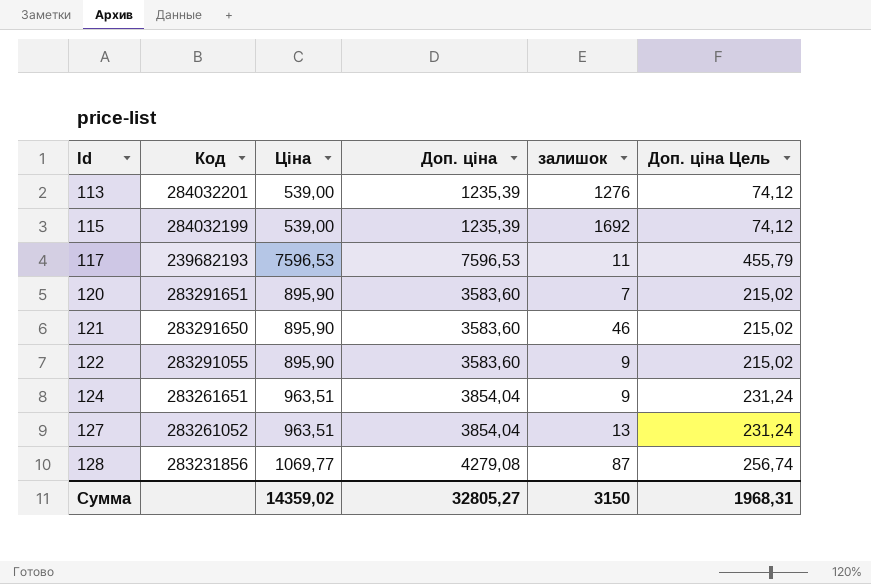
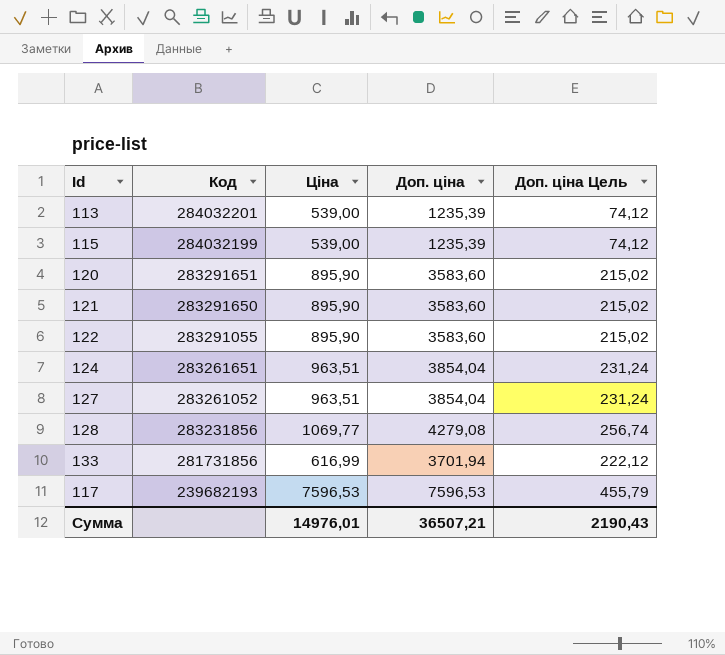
row order: Id ascending -> Код descending
column залишок | position: 5 -> none
row 133: none -> 281731856 | 616,99 | 3701,94 | 222,12
Сумма | Ціна: 14359,02 -> 14976,01
Сумма | Доп. ціна: 32805,27 -> 36507,21
Сумма | Доп. ціна Цель: 1968,31 -> 2190,43

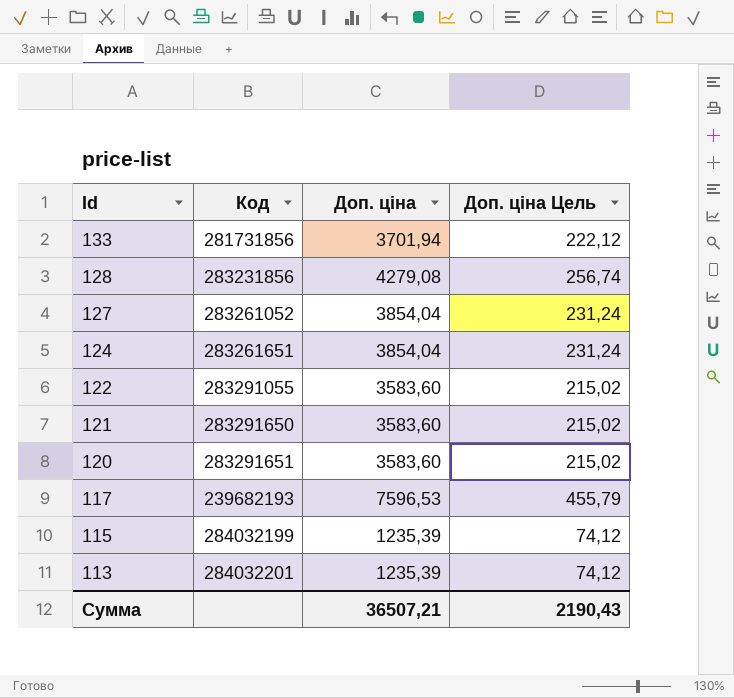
row order: Код descending -> Id descending
column Ціна | position: 3 -> none

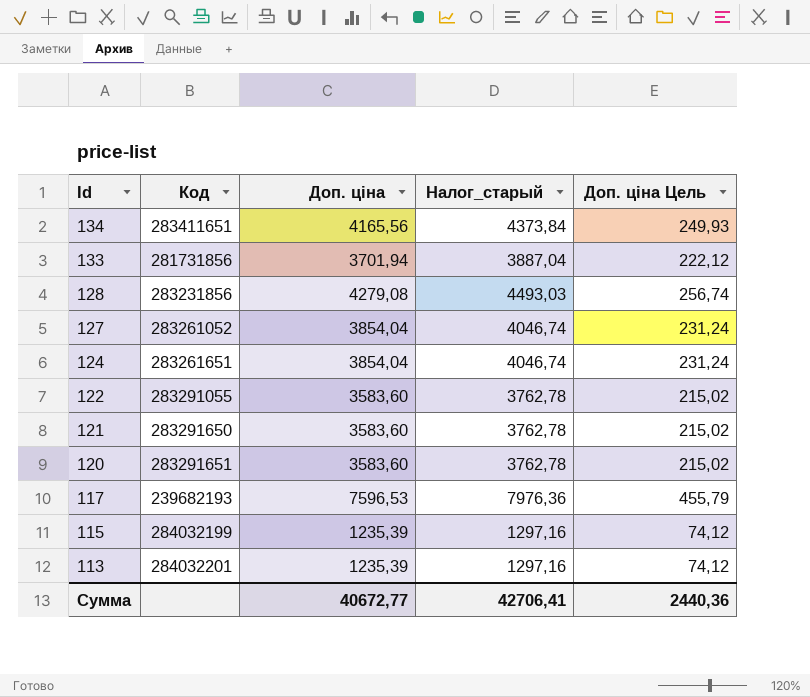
column Налог_старый | formula: none -> [Доп. ціна] * 1,05
row 134: none -> 283411651 | 4165,56 | 4373,84 | 249,93
Сумма | Доп. ціна: 36507,21 -> 40672,77
Сумма | Доп. ціна Цель: 2190,43 -> 2440,36

